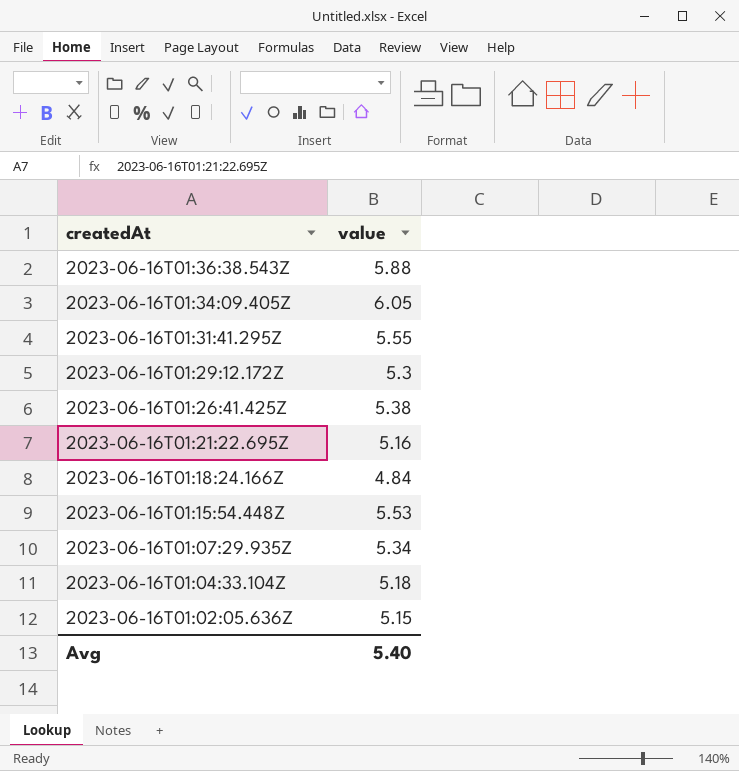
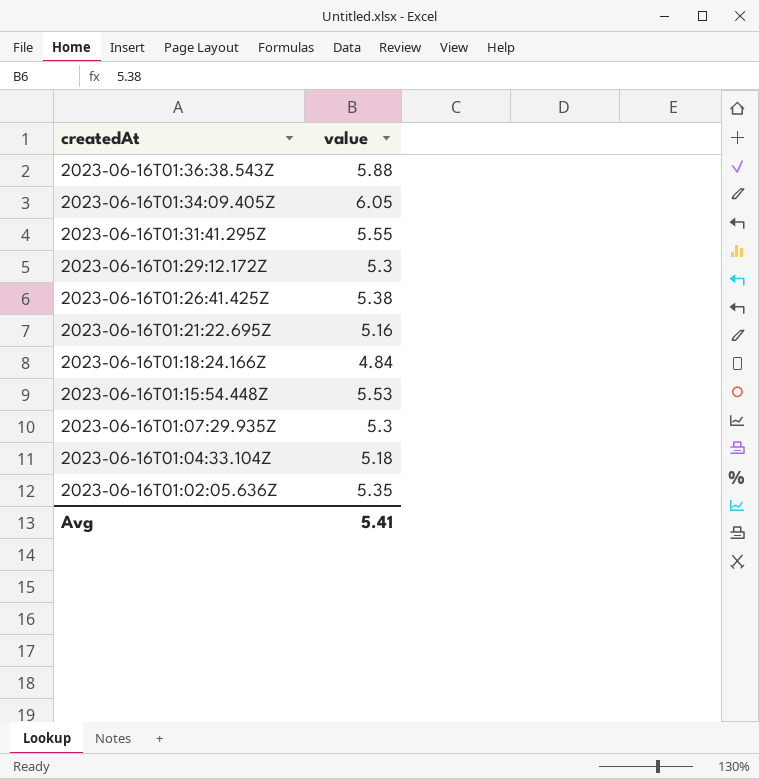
2023-06-16T01:07:29.935Z | value: 5.34 -> 5.3
2023-06-16T01:02:05.636Z | value: 5.15 -> 5.35
Avg | value: 5.40 -> 5.41

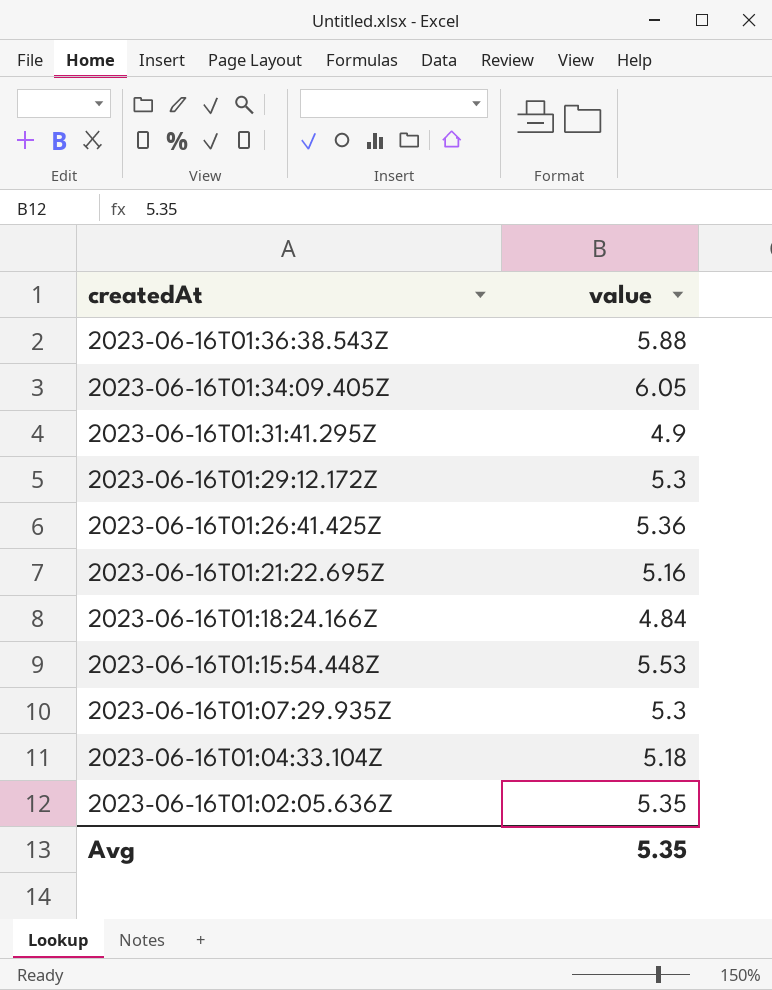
2023-06-16T01:31:41.295Z | value: 5.55 -> 4.9
2023-06-16T01:26:41.425Z | value: 5.38 -> 5.36
Avg | value: 5.41 -> 5.35

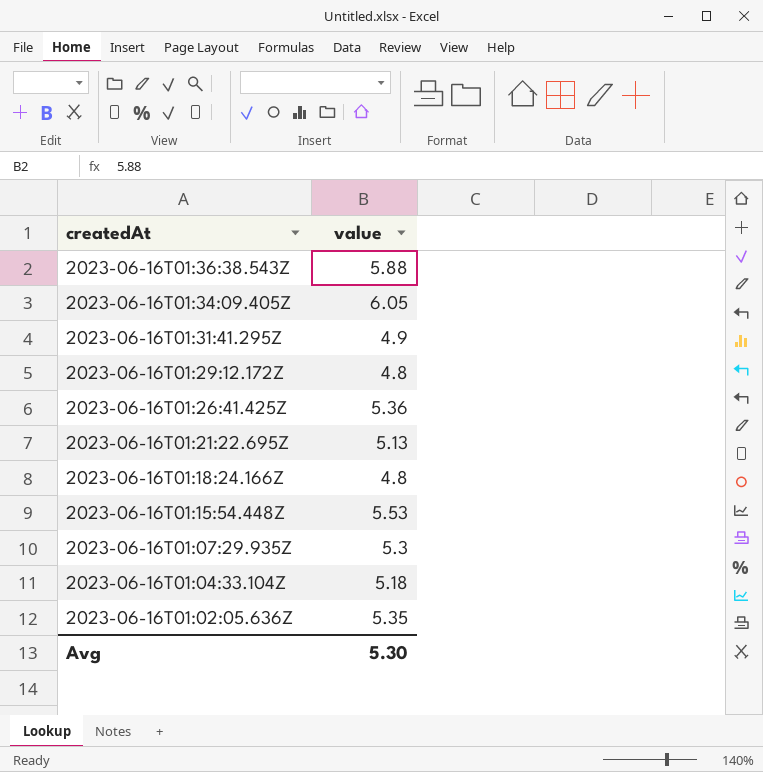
2023-06-16T01:29:12.172Z | value: 5.3 -> 4.8
2023-06-16T01:21:22.695Z | value: 5.16 -> 5.13
2023-06-16T01:18:24.166Z | value: 4.84 -> 4.8
Avg | value: 5.35 -> 5.30

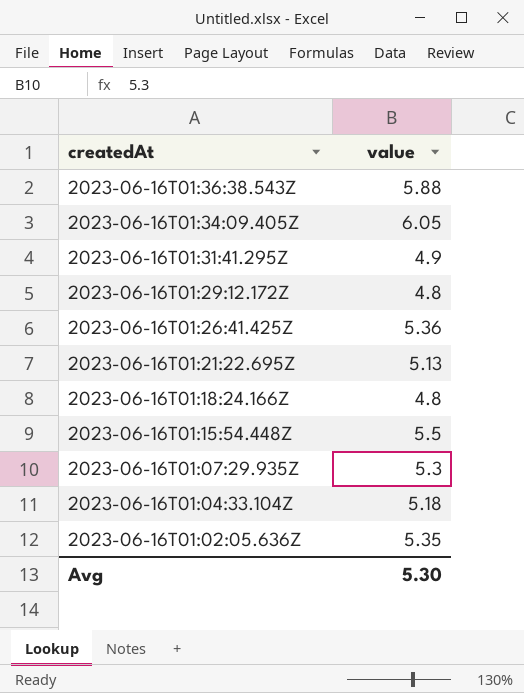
2023-06-16T01:15:54.448Z | value: 5.53 -> 5.5

